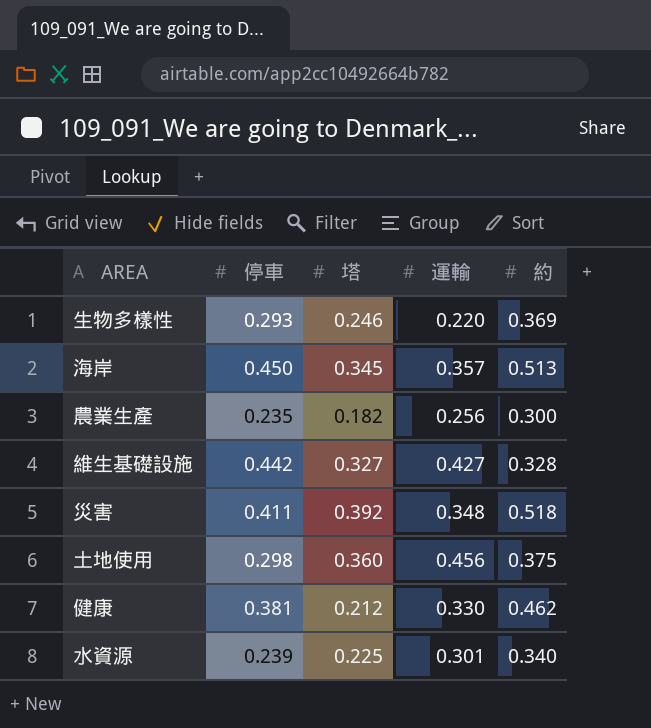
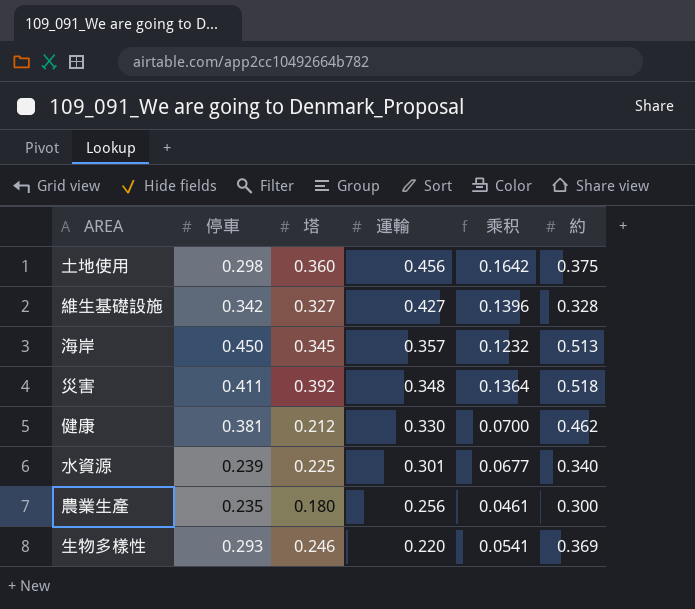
row order: none -> 運輸 descending
column 乘积 | formula: none -> [塔] * [運輸]
維生基礎設施 | 停車: 0.442 -> 0.342
農業生產 | 塔: 0.182 -> 0.180

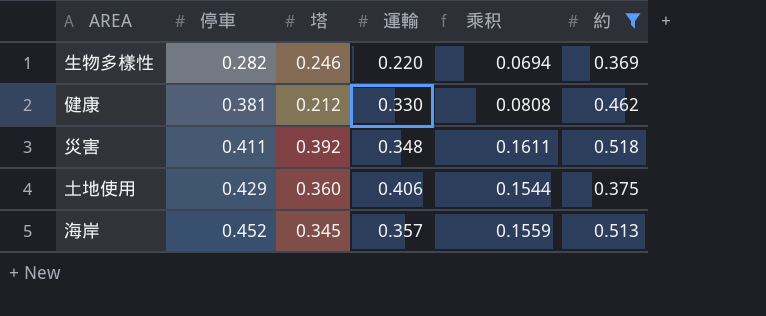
filter: none -> 約 >= 0.369
row order: 運輸 descending -> 停車 ascending
column 乘积 | formula: [塔] * [運輸] -> [停車] * [塔]
生物多樣性 | 停車: 0.293 -> 0.282
土地使用 | 停車: 0.298 -> 0.429
土地使用 | 運輸: 0.456 -> 0.406
海岸 | 停車: 0.450 -> 0.452

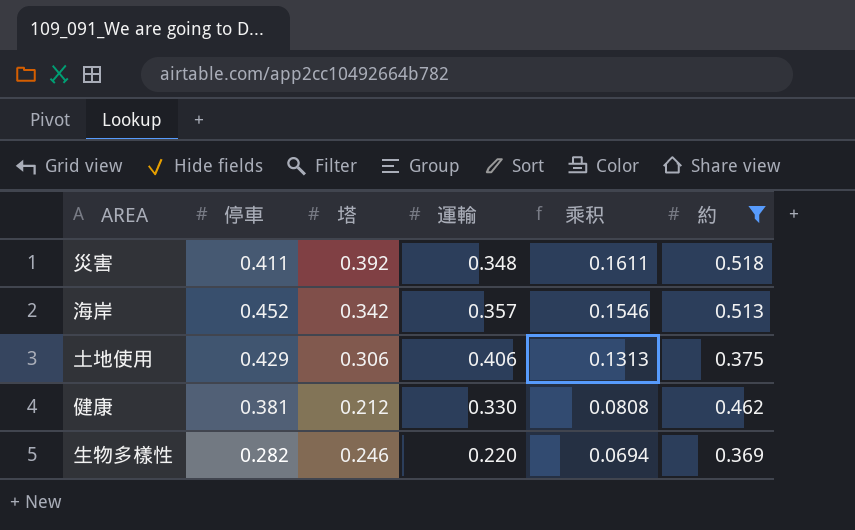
row order: 停車 ascending -> 乘积 descending
海岸 | 塔: 0.345 -> 0.342
海岸 | 乘积: 0.1559 -> 0.1546
土地使用 | 塔: 0.360 -> 0.306
土地使用 | 乘积: 0.1544 -> 0.1313

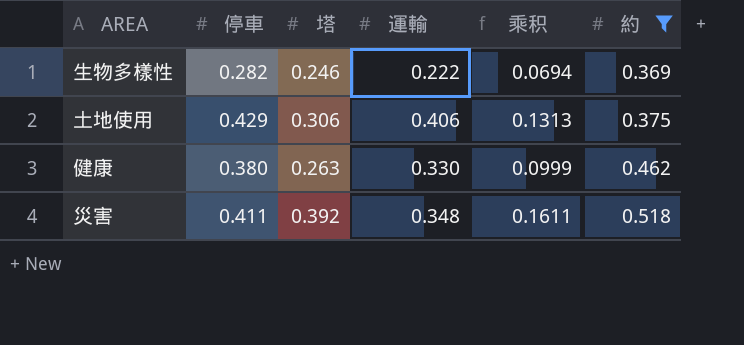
row order: 乘积 descending -> 約 ascending
row 海岸: 0.452 | 0.342 | 0.357 | 0.1546 | 0.513 -> none
生物多樣性 | 運輸: 0.220 -> 0.222
健康 | 停車: 0.381 -> 0.380
健康 | 塔: 0.212 -> 0.263
健康 | 乘积: 0.0808 -> 0.0999

